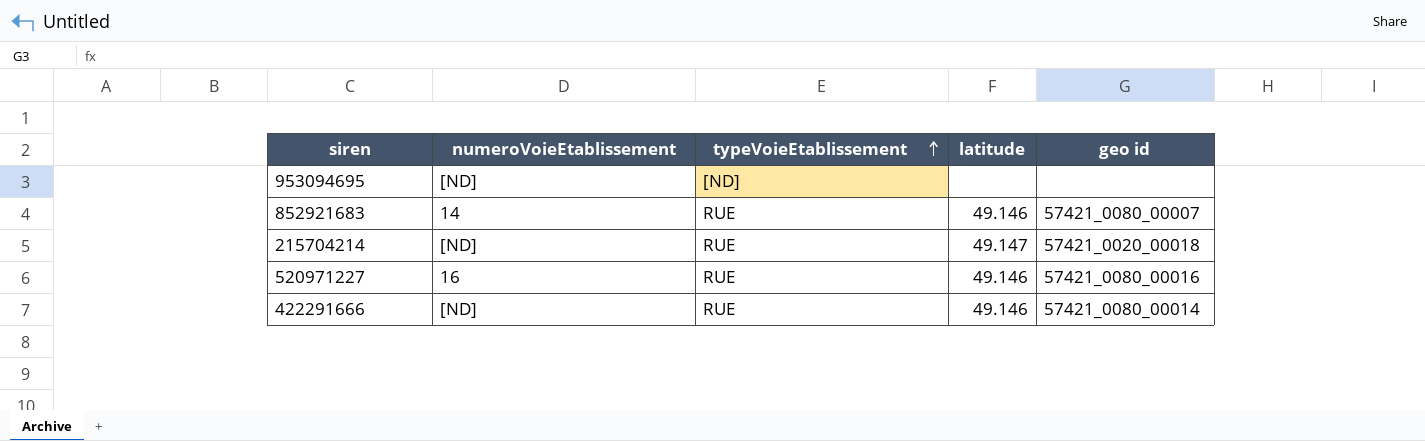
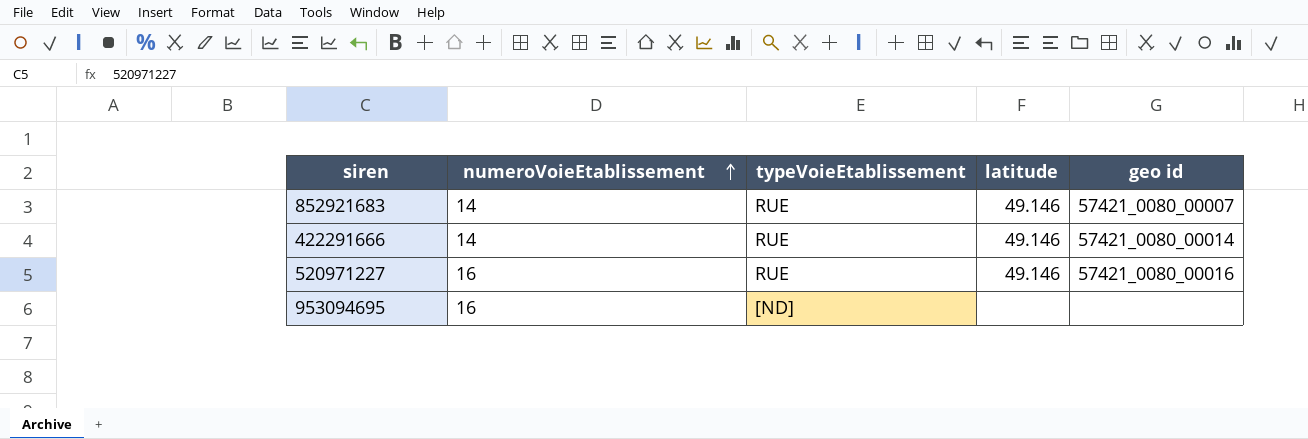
row order: typeVoieEtablissement ascending -> numeroVoieEtablissement ascending
row 215704214: [ND] | RUE | 49.147 | 57421_0020_00018 -> none
422291666 | numeroVoieEtablissement: [ND] -> 14
953094695 | numeroVoieEtablissement: [ND] -> 16

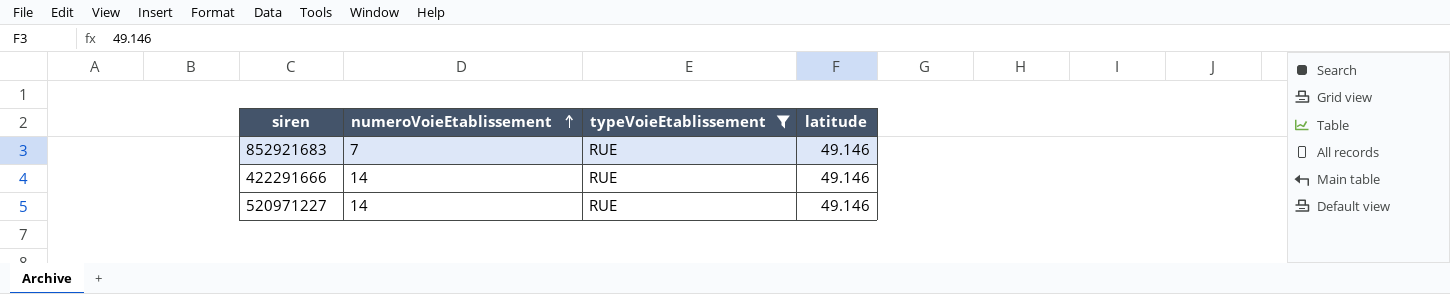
filter: none -> typeVoieEtablissement = RUE
column geo id | position: 5 -> none
852921683 | numeroVoieEtablissement: 14 -> 7
520971227 | numeroVoieEtablissement: 16 -> 14

